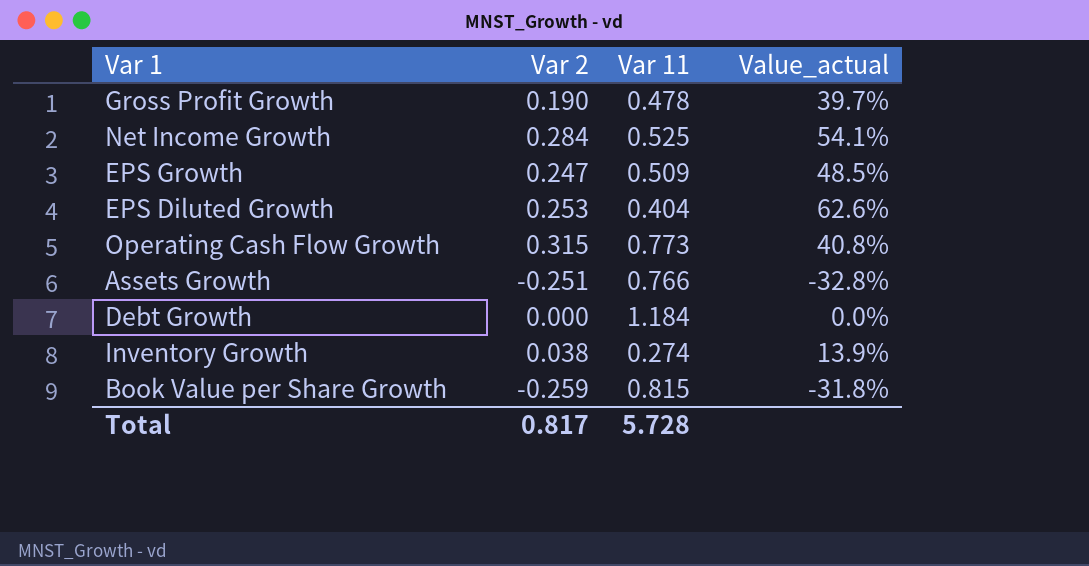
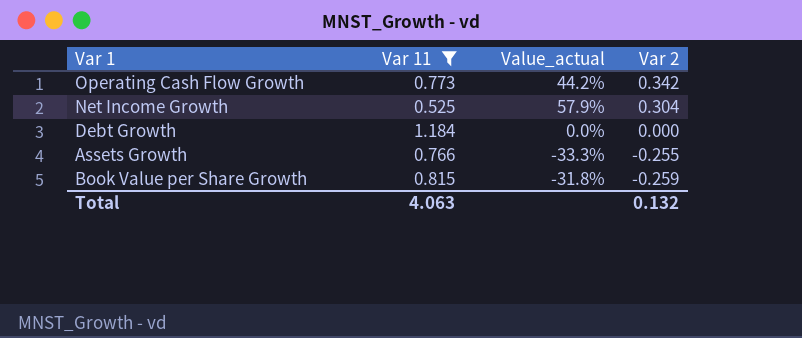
filter: none -> Var 11 >= 0.525
row order: none -> Var 2 descending
column Var 2 | position: 2 -> 4
Operating Cash Flow Growth | Value_actual: 40.8% -> 44.2%
Operating Cash Flow Growth | Var 2: 0.315 -> 0.342
Net Income Growth | Value_actual: 54.1% -> 57.9%
Net Income Growth | Var 2: 0.284 -> 0.304
Assets Growth | Value_actual: -32.8% -> -33.3%
Assets Growth | Var 2: -0.251 -> -0.255
Total | Var 11: 5.728 -> 4.063
Total | Var 2: 0.817 -> 0.132

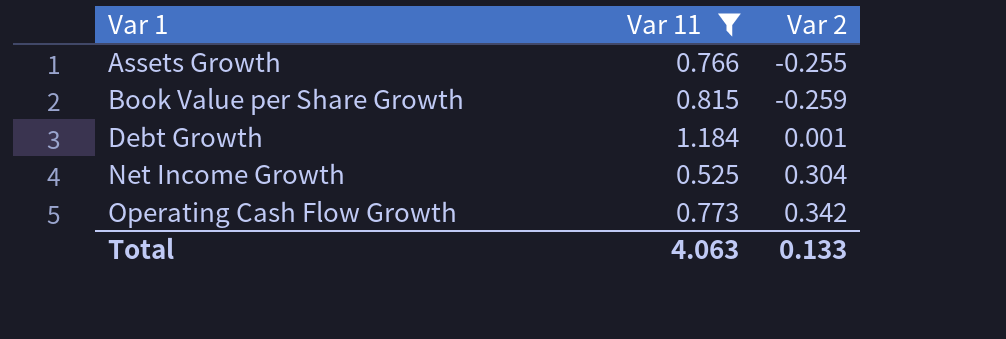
row order: Var 2 descending -> Var 1 ascending
column Value_actual | formula: [Var 2] / [Var 11] -> none
Debt Growth | Var 2: 0.000 -> 0.001
Total | Var 2: 0.132 -> 0.133

